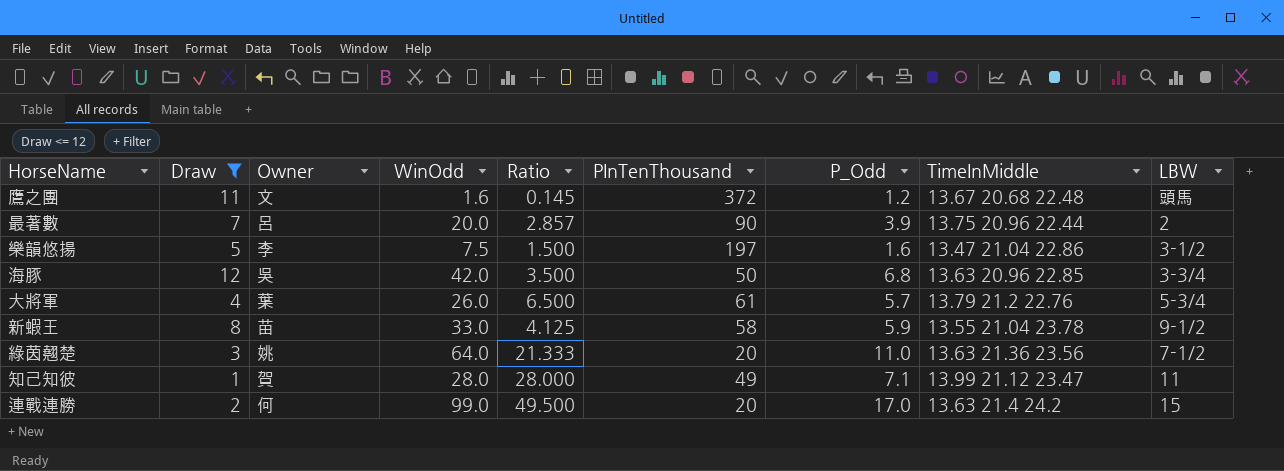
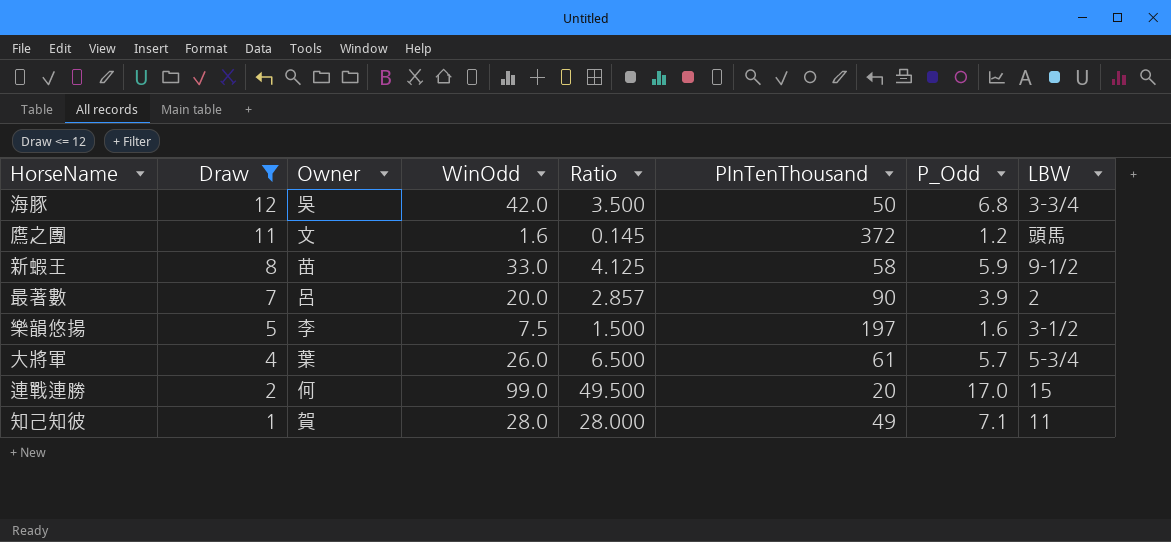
row order: none -> Draw descending
column TimeInMiddle | position: 8 -> none
row 綠茵翹楚: 3 | 姚 | 64.0 | 21.333 | 20 | 11.0 | 13.63 21.36 23.56 | 7-1/2 -> none

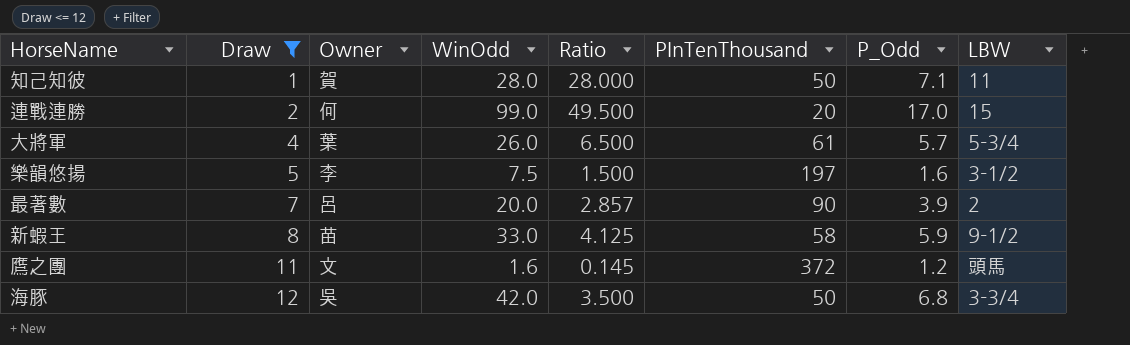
row order: Draw descending -> Draw ascending
知己知彼 | PInTenThousand: 49 -> 50

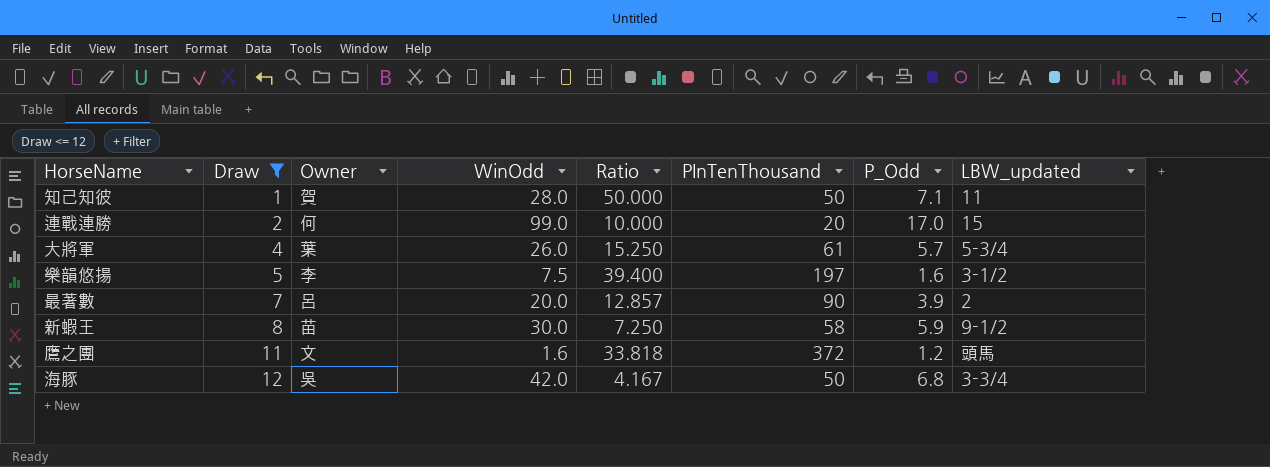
column Ratio | formula: [WinOdd] / [Draw] -> [PInTenThousand] / [Draw]
column name: LBW -> LBW_updated
新蝦王 | WinOdd: 33.0 -> 30.0

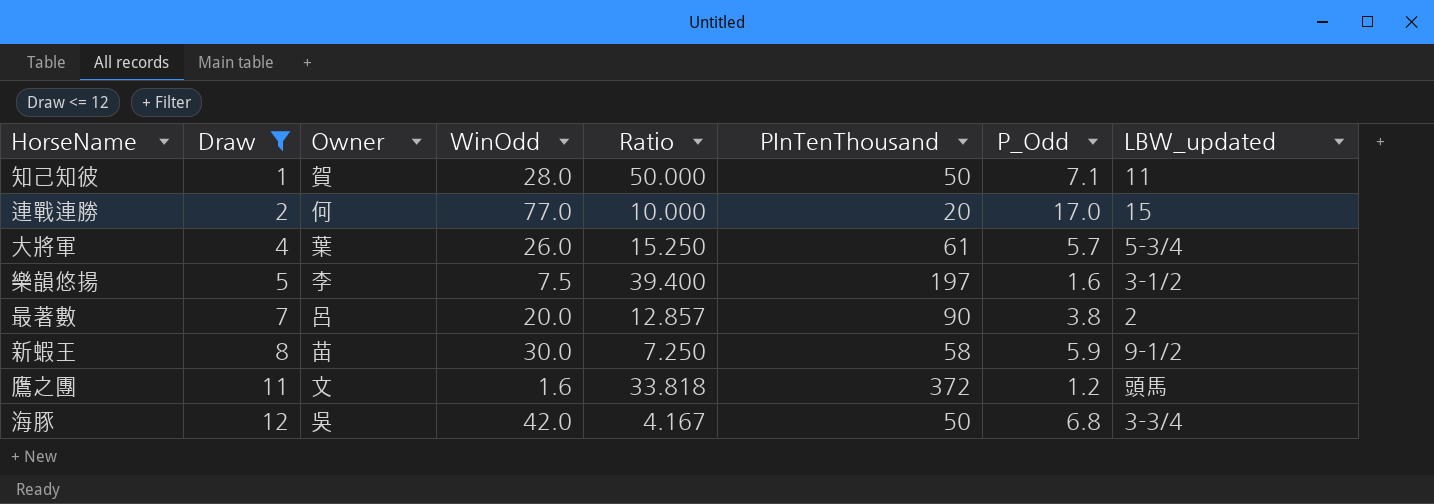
連戰連勝 | WinOdd: 99.0 -> 77.0
最著數 | P_Odd: 3.9 -> 3.8

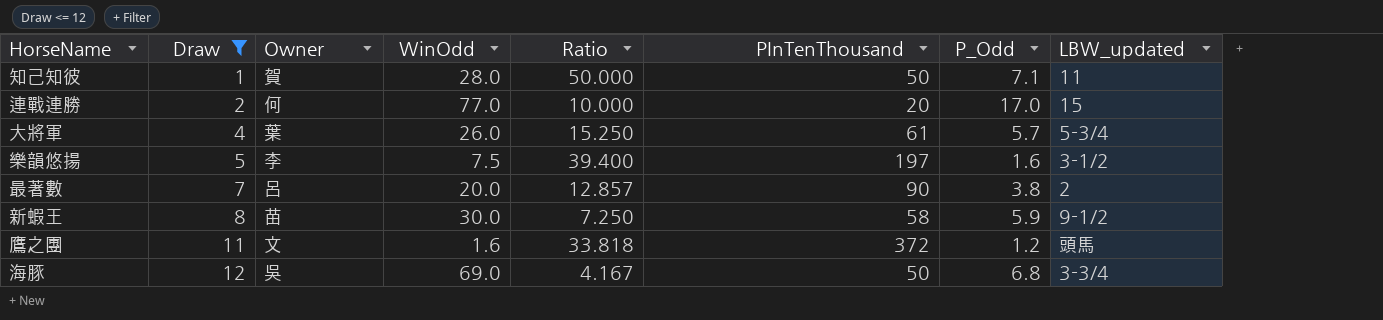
海豚 | WinOdd: 42.0 -> 69.0

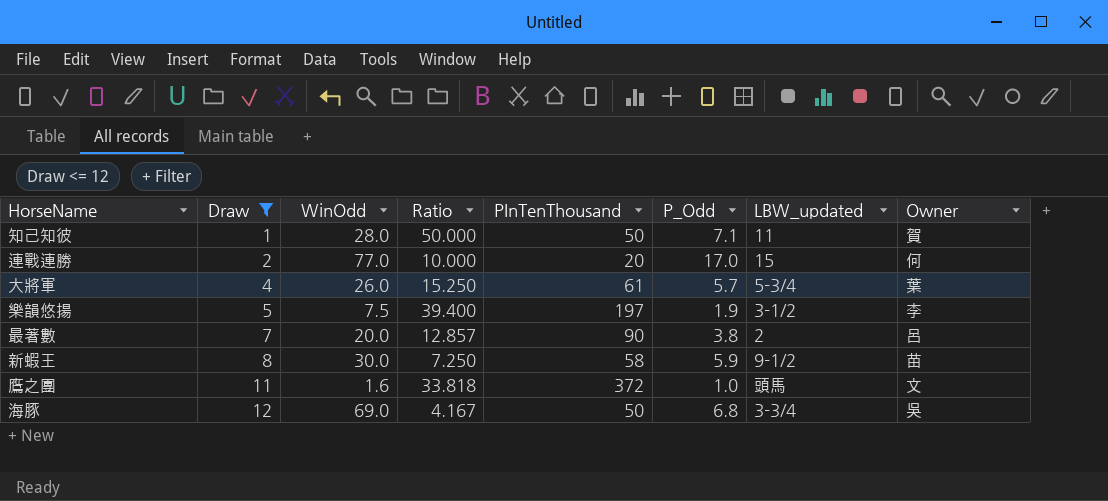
column Owner | position: 3 -> 8
樂韻悠揚 | P_Odd: 1.6 -> 1.9
鷹之團 | P_Odd: 1.2 -> 1.0

